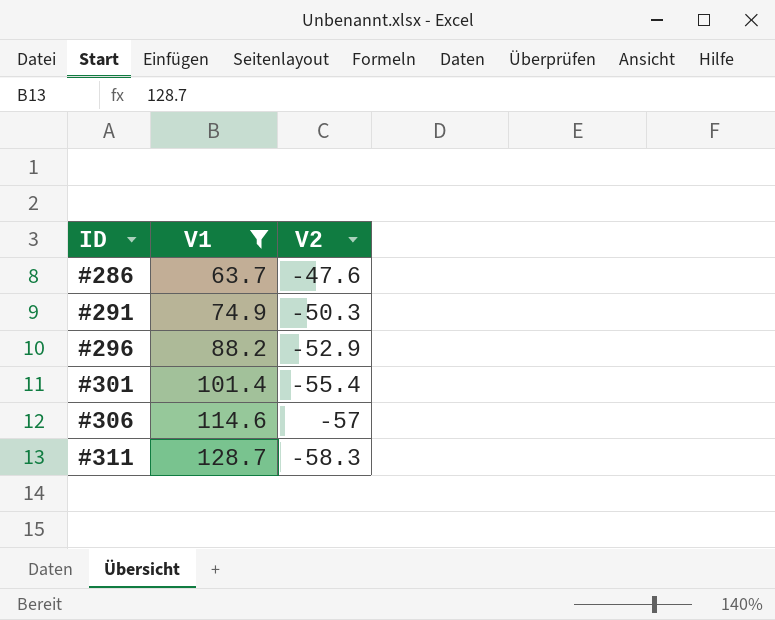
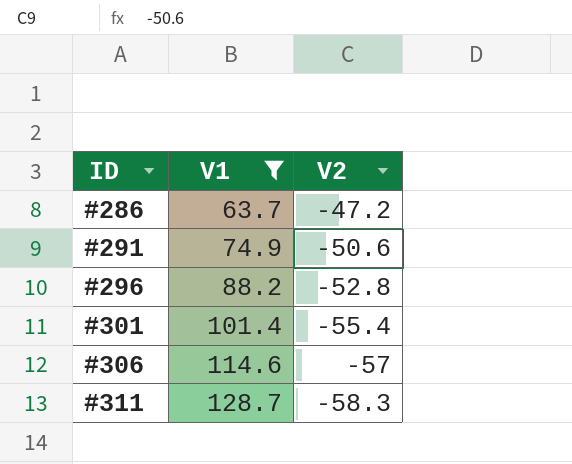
#286 | V2: -47.6 -> -47.2
#291 | V2: -50.3 -> -50.6
#296 | V2: -52.9 -> -52.8

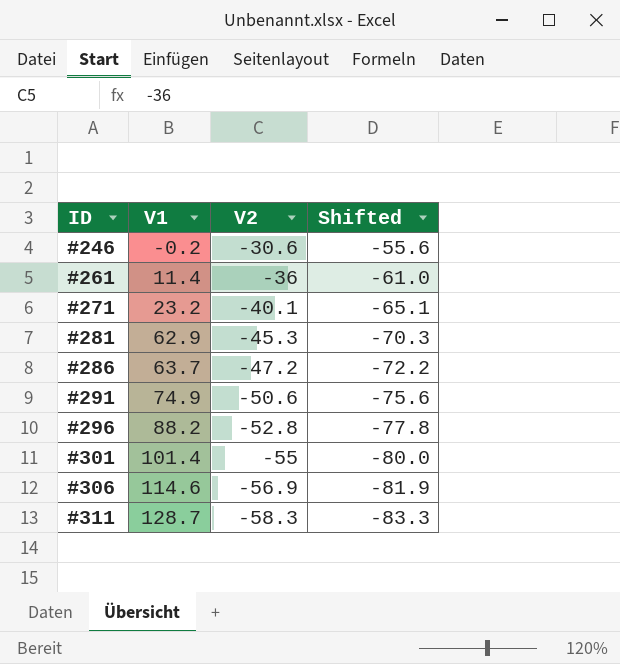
filter: V1 >= 63.7 -> none
column Shifted | formula: none -> [V2] - 25
#301 | V2: -55.4 -> -55
#306 | V2: -57 -> -56.9

